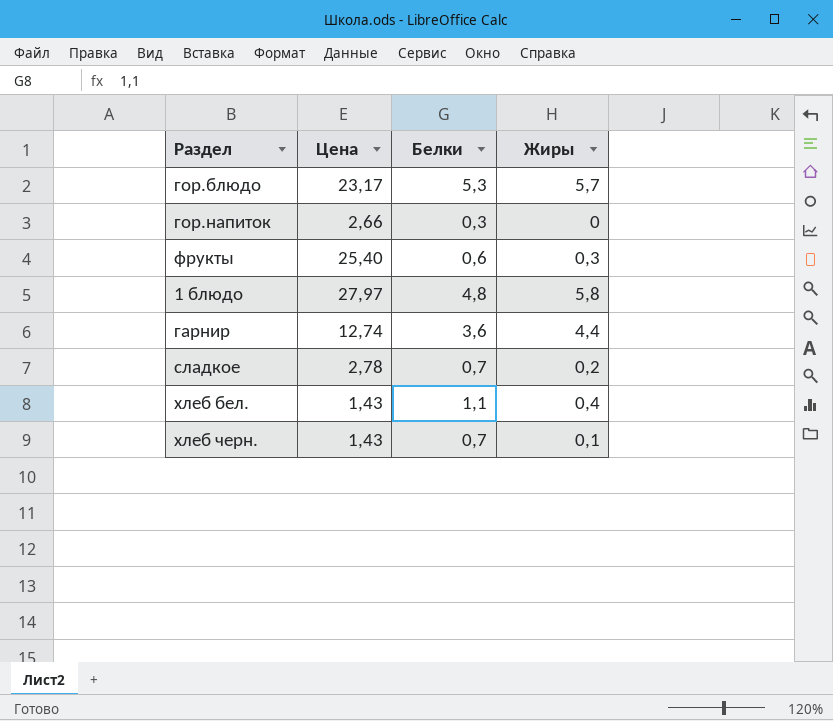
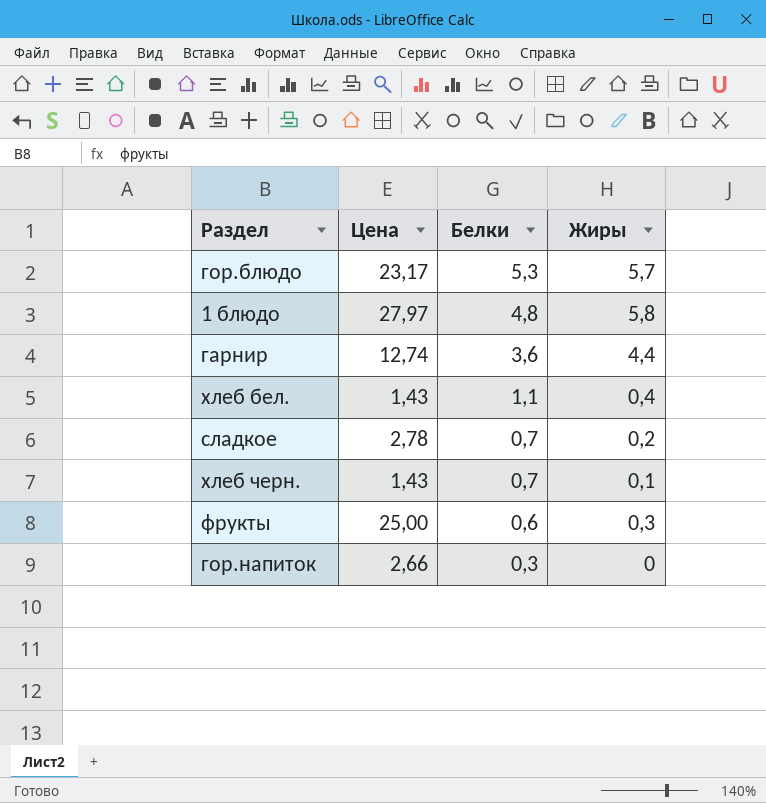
row order: none -> Белки descending
фрукты | Цена: 25,40 -> 25,00

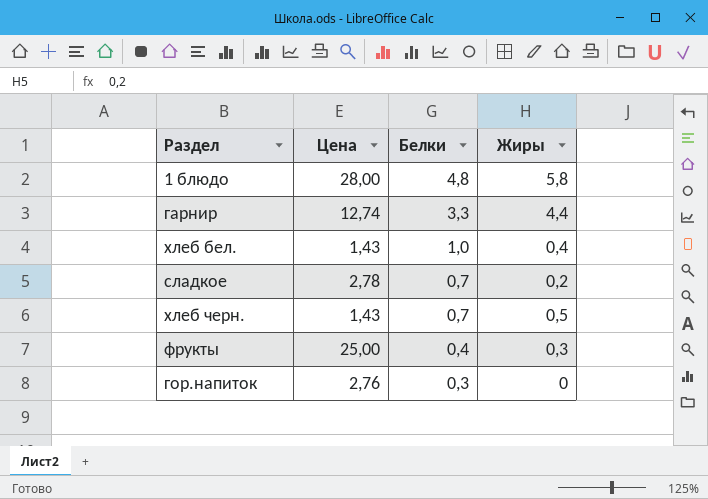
row гор.блюдо: 23,17 | 5,3 | 5,7 -> none
1 блюдо | Цена: 27,97 -> 28,00
гарнир | Белки: 3,6 -> 3,3
хлеб бел. | Белки: 1,1 -> 1,0
хлеб черн. | Жиры: 0,1 -> 0,5
фрукты | Белки: 0,6 -> 0,4
гор.напиток | Цена: 2,66 -> 2,76

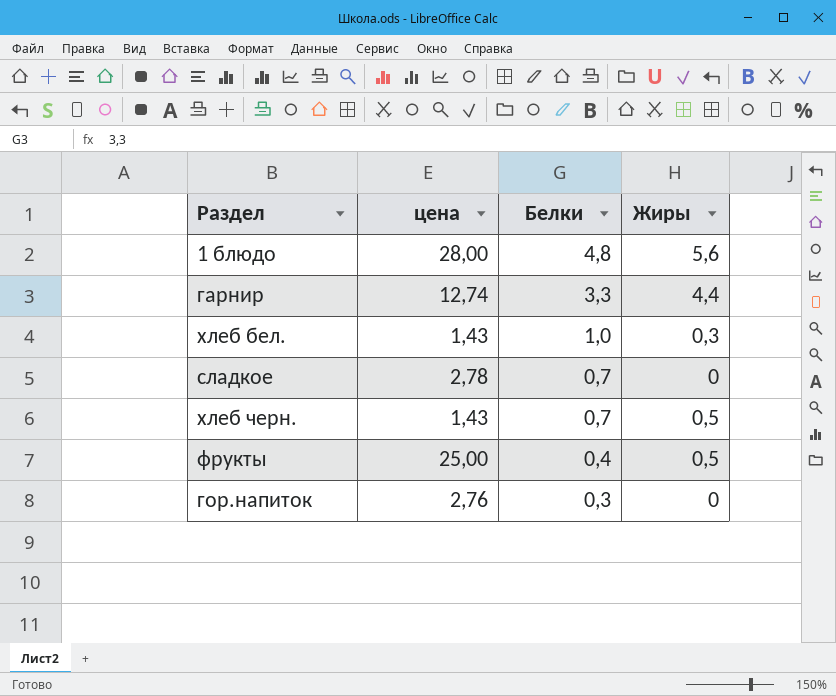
column name: Цена -> цена
1 блюдо | Жиры: 5,8 -> 5,6
хлеб бел. | Жиры: 0,4 -> 0,3
сладкое | Жиры: 0,2 -> 0
фрукты | Жиры: 0,3 -> 0,5

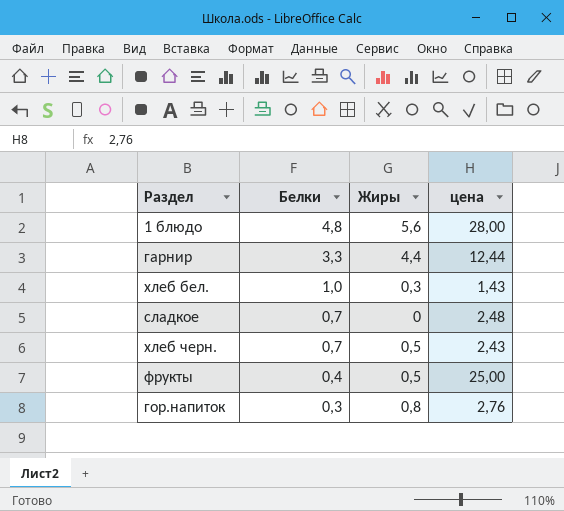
column цена | position: 2 -> 4
гарнир | цена: 12,74 -> 12,44
сладкое | цена: 2,78 -> 2,48
хлеб черн. | цена: 1,43 -> 2,43
гор.напиток | Жиры: 0 -> 0,8

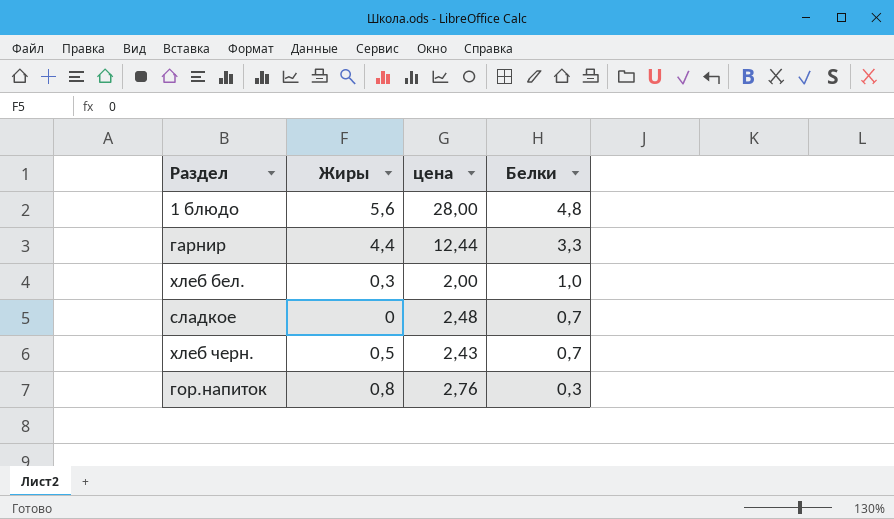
column Белки | position: 2 -> 4
row фрукты: 0,4 | 0,5 | 25,00 -> none
хлеб бел. | цена: 1,43 -> 2,00

